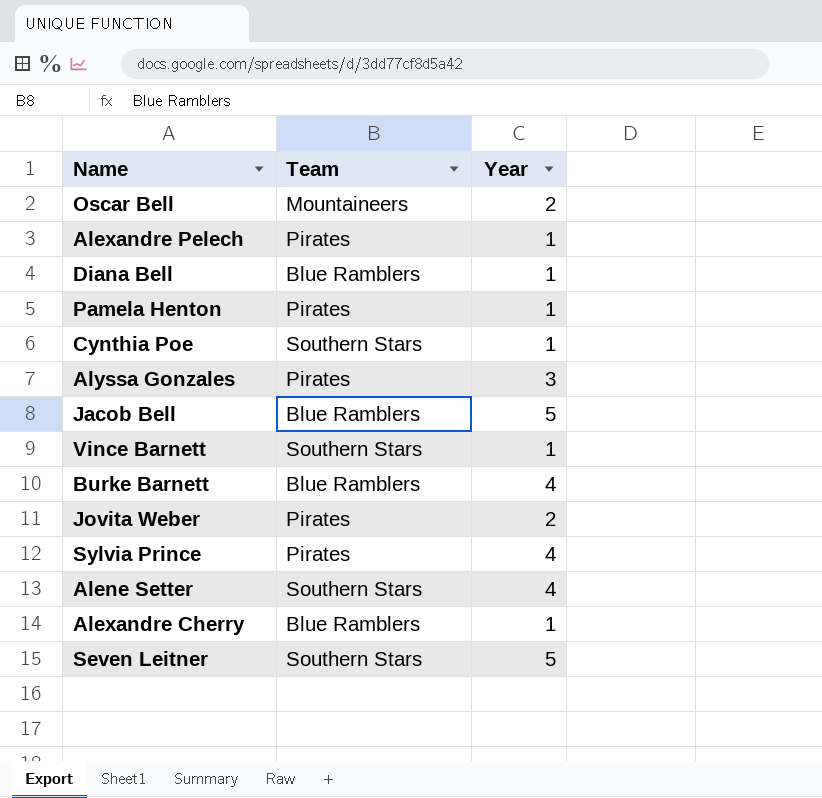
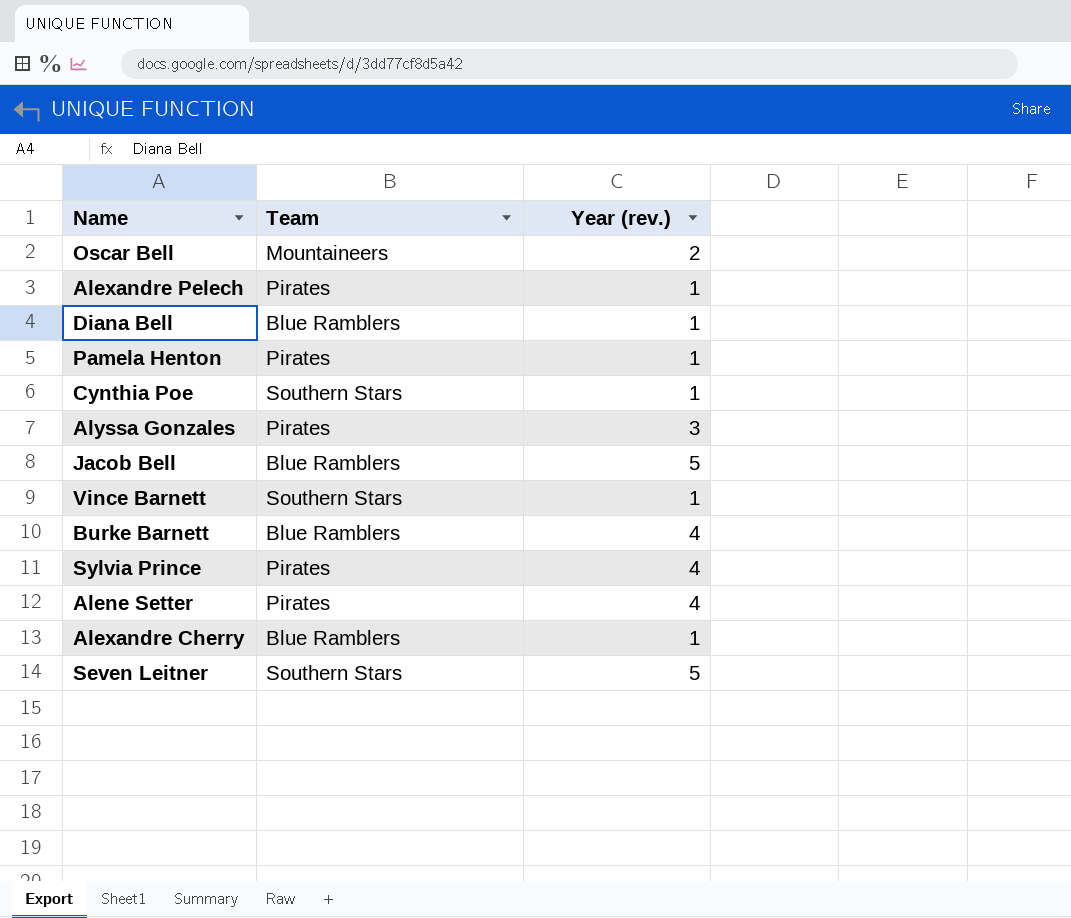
column name: Year -> Year (rev.)
row Jovita Weber: Pirates | 2 -> none
Alene Setter | Team: Southern Stars -> Pirates

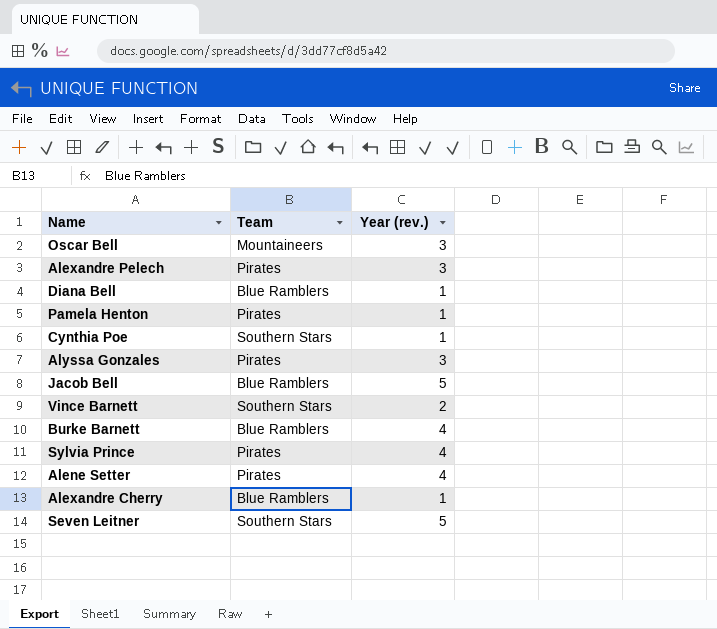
Oscar Bell | Year (rev.): 2 -> 3
Alexandre Pelech | Year (rev.): 1 -> 3
Vince Barnett | Year (rev.): 1 -> 2

